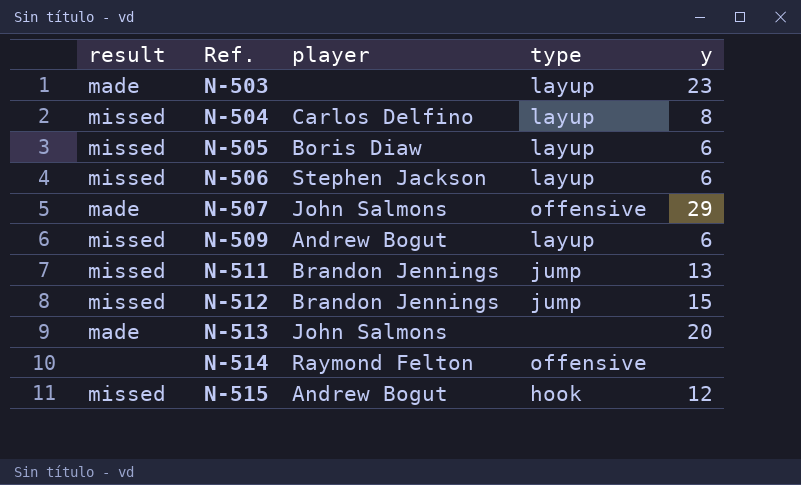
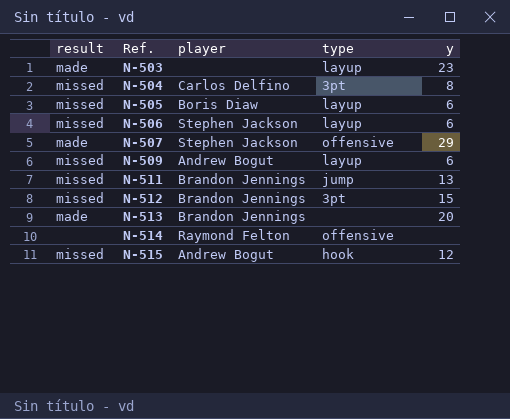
N-504 | type: layup -> 3pt
N-507 | player: John Salmons -> Stephen Jackson
N-512 | type: jump -> 3pt
N-513 | player: John Salmons -> Brandon Jennings

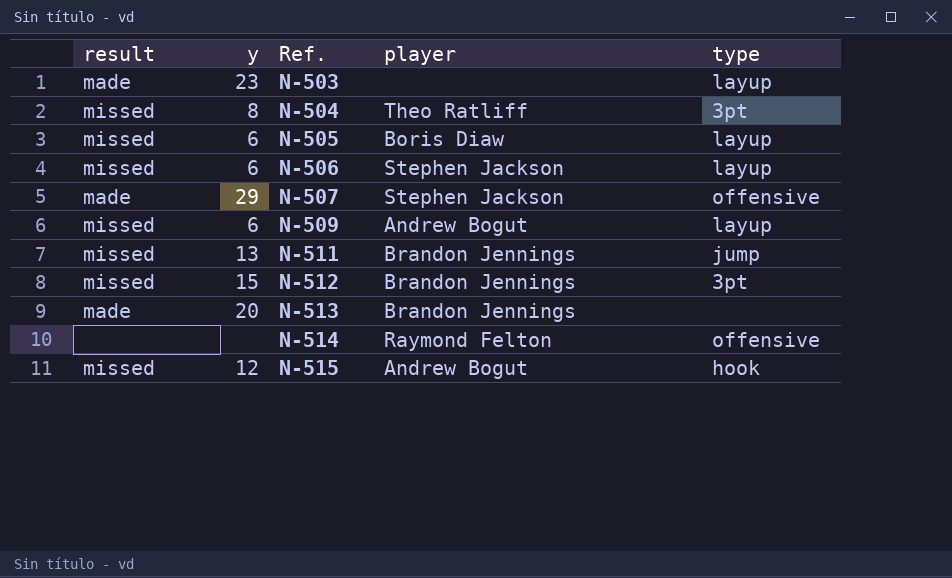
column y | position: 5 -> 2
N-504 | player: Carlos Delfino -> Theo Ratliff

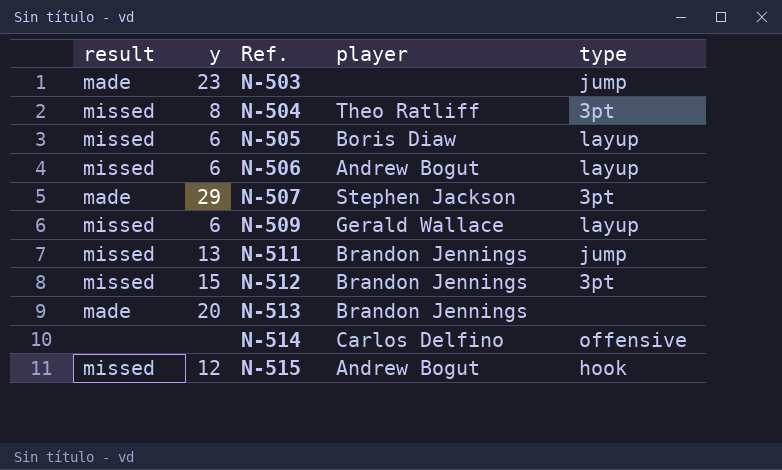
N-503 | type: layup -> jump
N-506 | player: Stephen Jackson -> Andrew Bogut
N-507 | type: offensive -> 3pt
N-509 | player: Andrew Bogut -> Gerald Wallace
N-514 | player: Raymond Felton -> Carlos Delfino

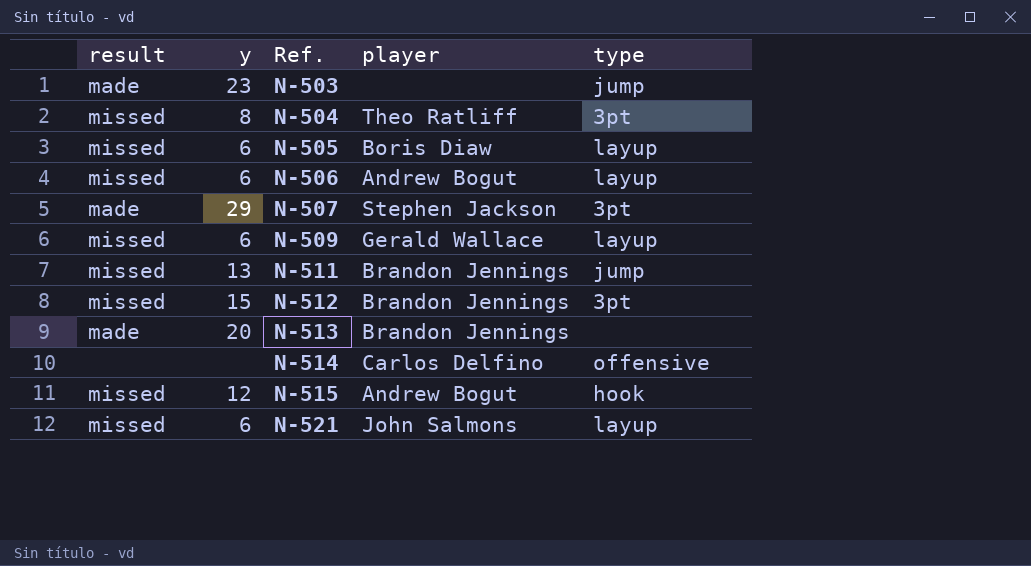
row N-521: none -> missed | 6 | John Salmons | layup

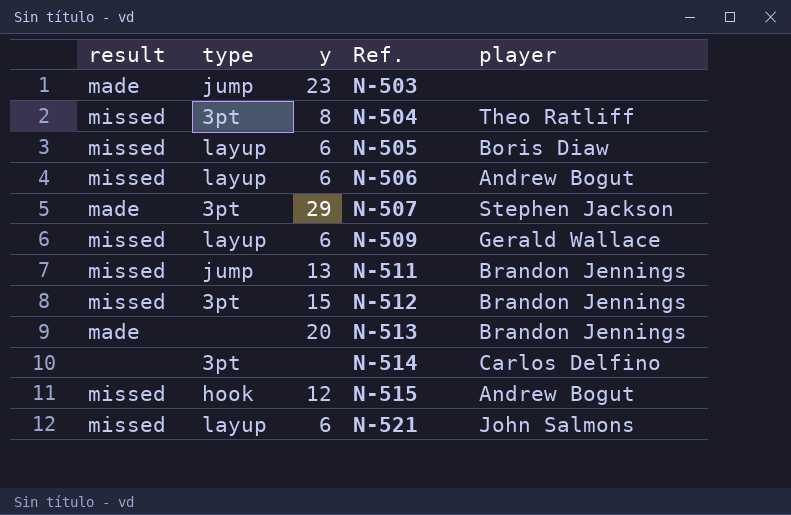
column type | position: 5 -> 2
N-514 | type: offensive -> 3pt

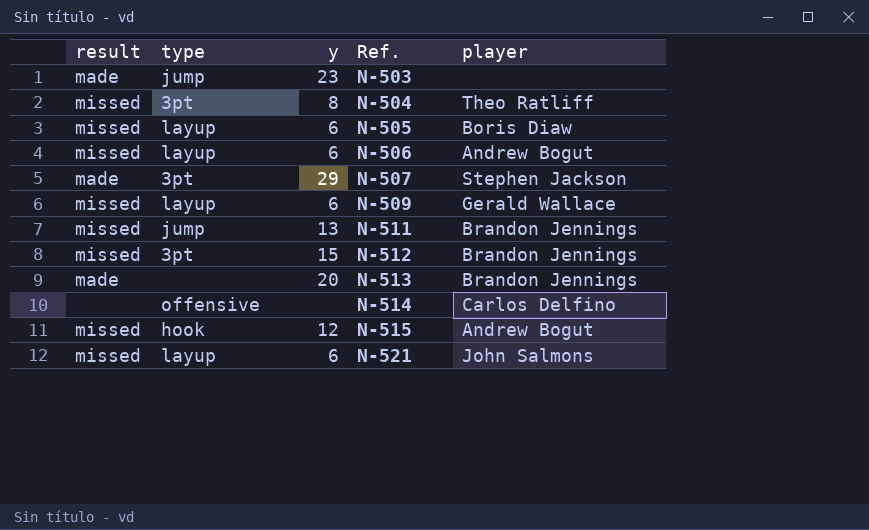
N-514 | type: 3pt -> offensive

